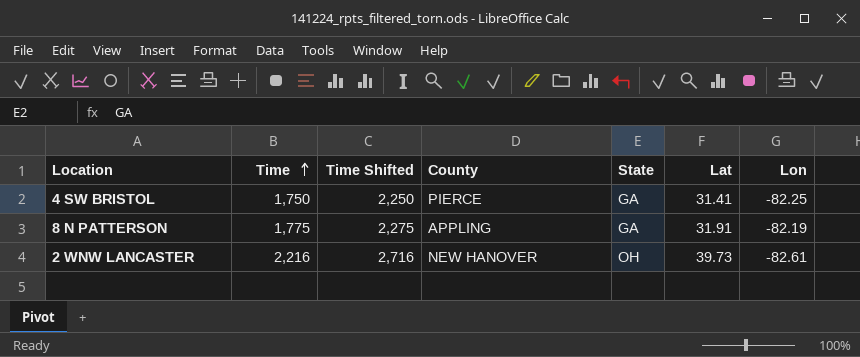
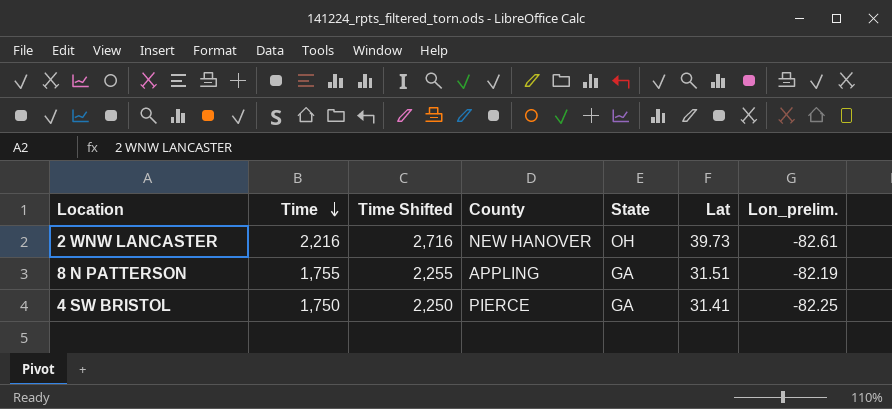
row order: Time ascending -> Time descending
column name: Lon -> Lon_prelim.
8 N PATTERSON | Time: 1,775 -> 1,755
8 N PATTERSON | Time Shifted: 2,275 -> 2,255
8 N PATTERSON | Lat: 31.91 -> 31.51

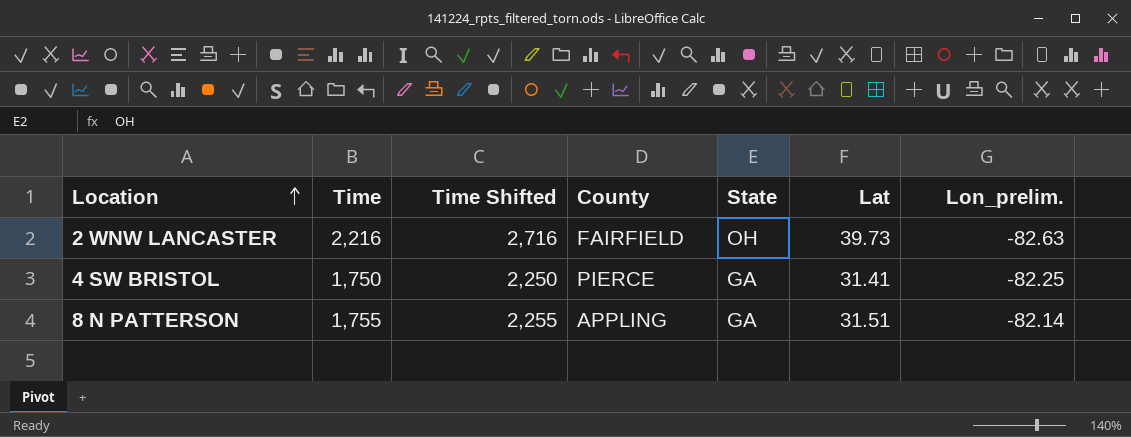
row order: Time descending -> Location ascending
2 WNW LANCASTER | County: NEW HANOVER -> FAIRFIELD
2 WNW LANCASTER | Lon_prelim.: -82.61 -> -82.63
8 N PATTERSON | Lon_prelim.: -82.19 -> -82.14

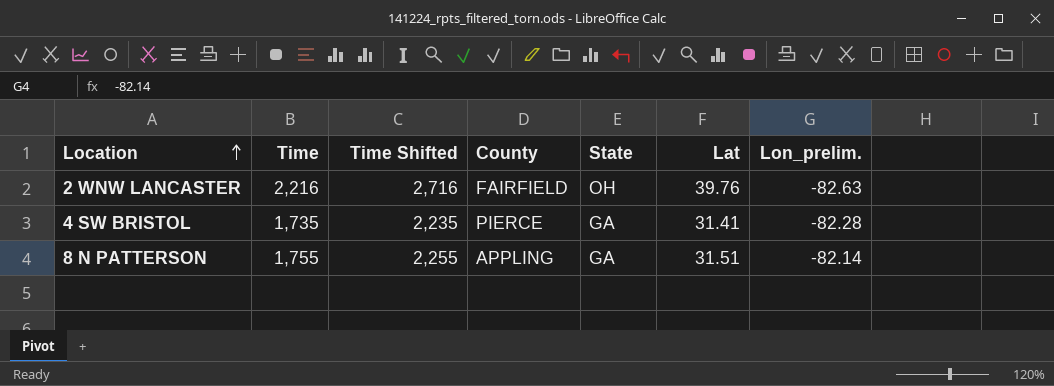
2 WNW LANCASTER | Lat: 39.73 -> 39.76
4 SW BRISTOL | Time: 1,750 -> 1,735
4 SW BRISTOL | Time Shifted: 2,250 -> 2,235
4 SW BRISTOL | Lon_prelim.: -82.25 -> -82.28

